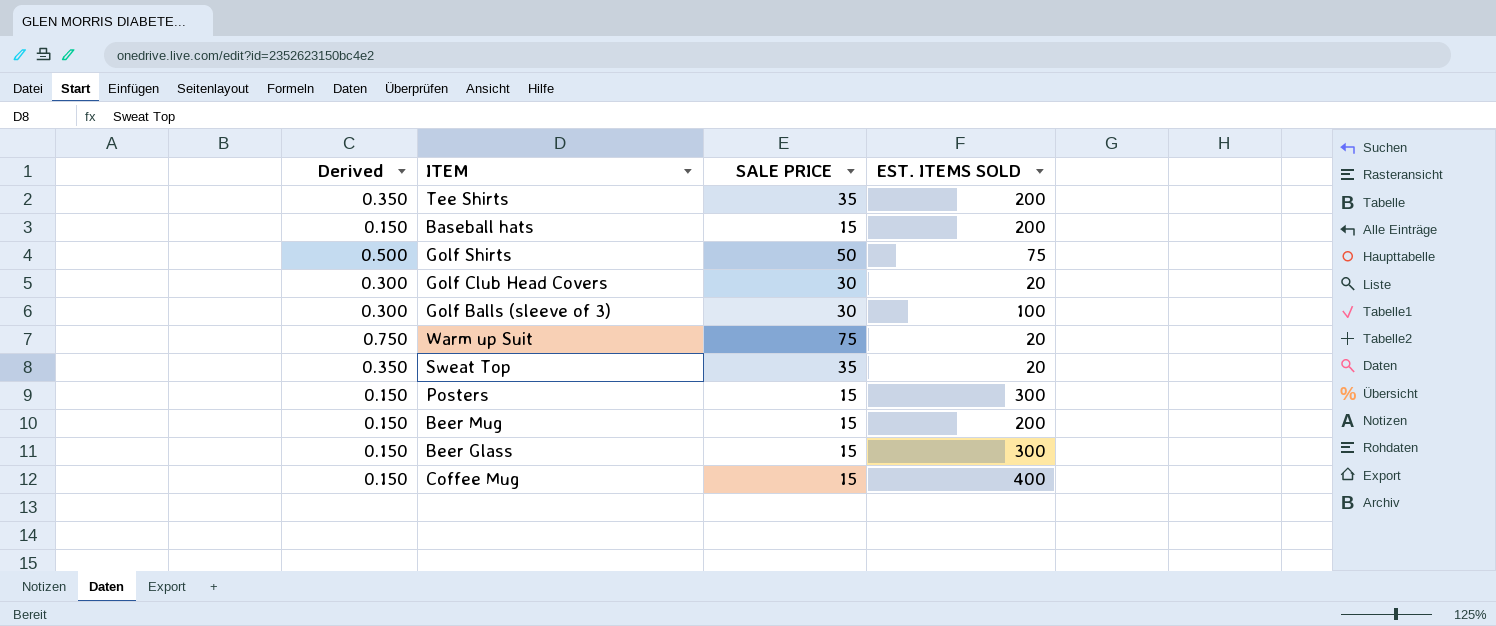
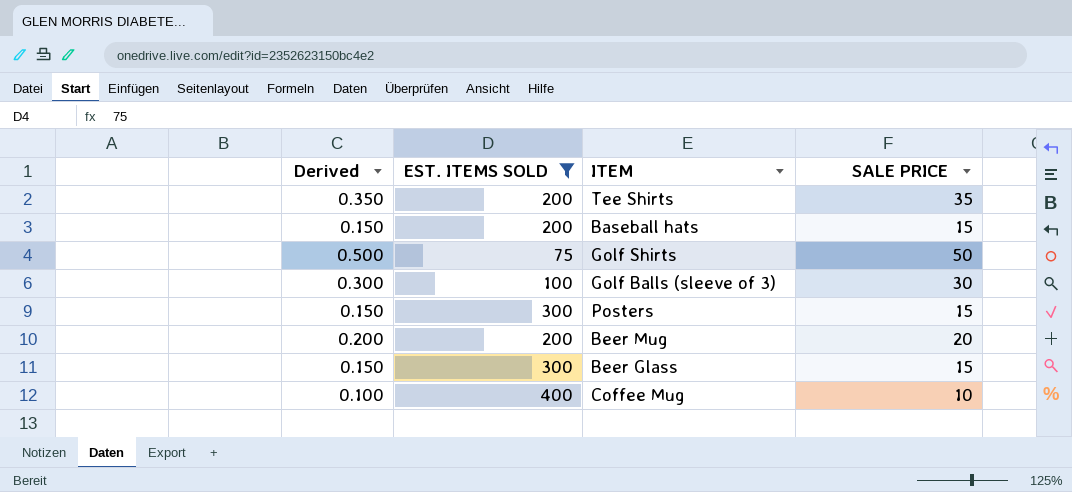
filter: none -> EST. ITEMS SOLD != 20
column EST. ITEMS SOLD | position: 4 -> 2
Beer Mug | Derived: 0.150 -> 0.200
Beer Mug | SALE PRICE: 15 -> 20
Coffee Mug | Derived: 0.150 -> 0.100
Coffee Mug | SALE PRICE: 15 -> 10

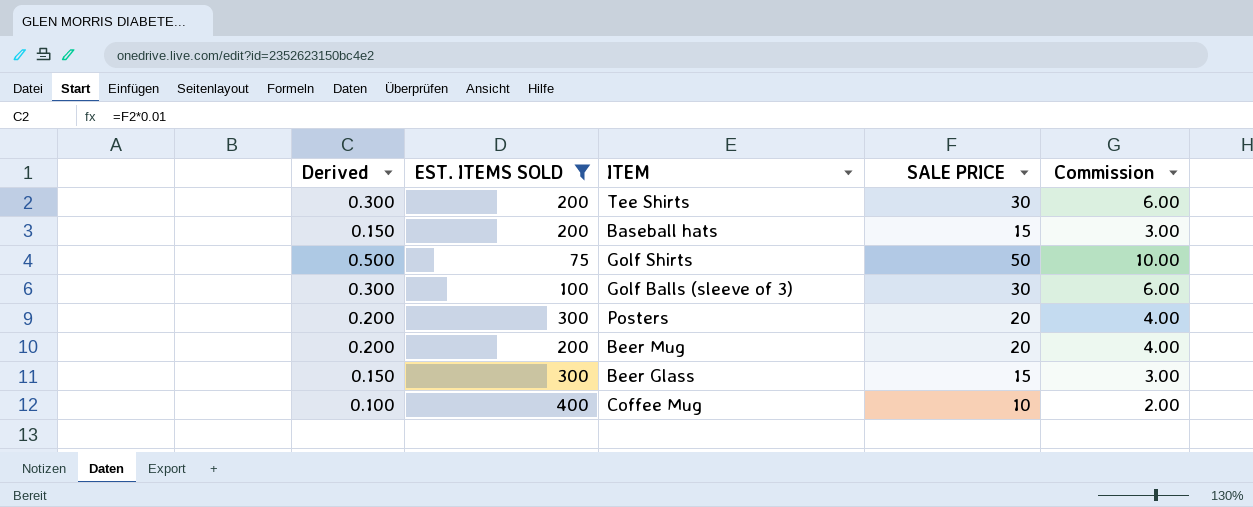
column Commission | formula: none -> [SALE PRICE] * 0.2
Tee Shirts | Derived: 0.350 -> 0.300
Tee Shirts | SALE PRICE: 35 -> 30
Posters | Derived: 0.150 -> 0.200
Posters | SALE PRICE: 15 -> 20

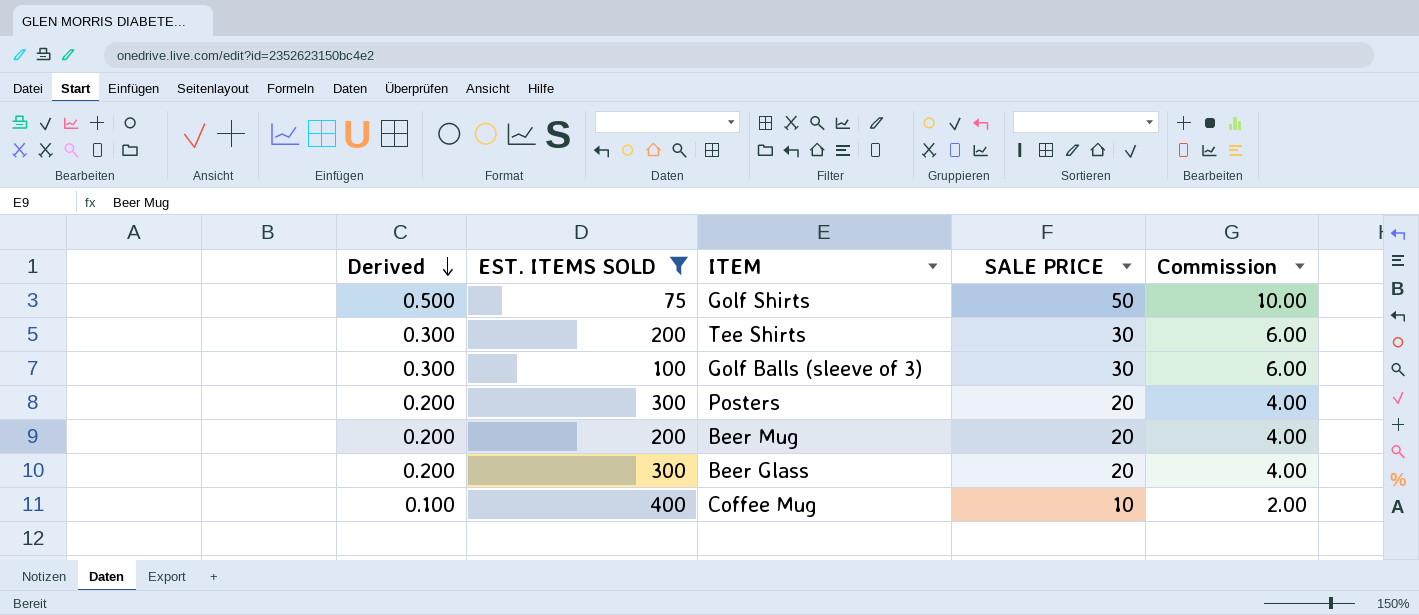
row order: none -> Derived descending
row Baseball hats: 0.150 | 200 | 15 | 3.00 -> none
Beer Glass | Derived: 0.150 -> 0.200
Beer Glass | SALE PRICE: 15 -> 20
Beer Glass | Commission: 3.00 -> 4.00

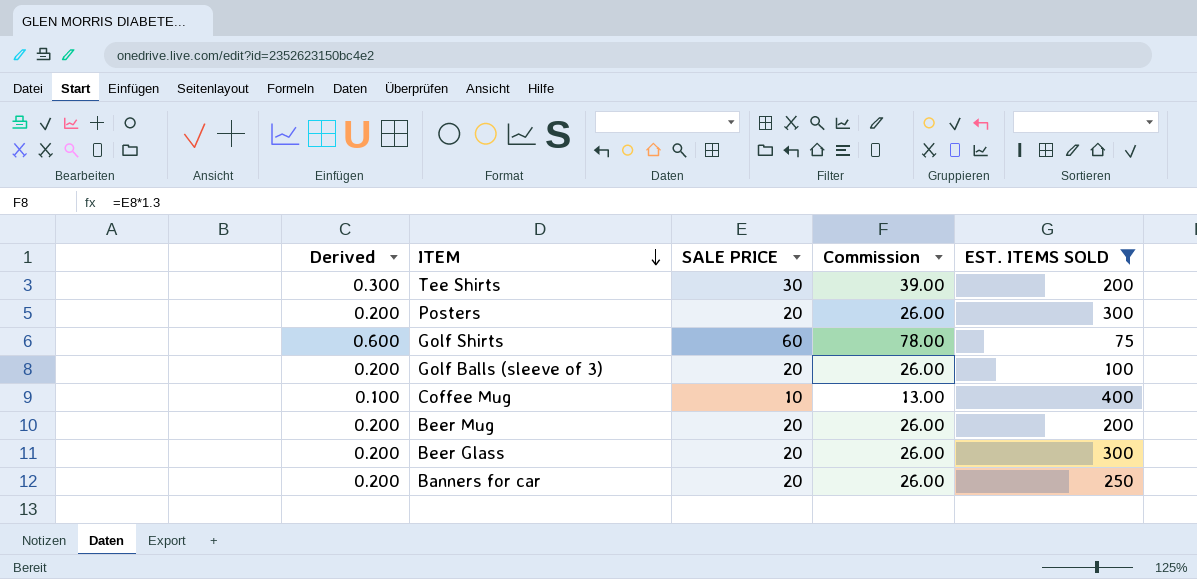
row order: Derived descending -> ITEM descending
column Commission | formula: [SALE PRICE] * 0.2 -> [SALE PRICE] * 1.3
column EST. ITEMS SOLD | position: 2 -> 5
Golf Shirts | Derived: 0.500 -> 0.600
Golf Shirts | SALE PRICE: 50 -> 60
Golf Balls (sleeve of 3) | Derived: 0.300 -> 0.200
Golf Balls (sleeve of 3) | SALE PRICE: 30 -> 20
row Banners for car: none -> 0.200 | 20 | 26.00 | 250

